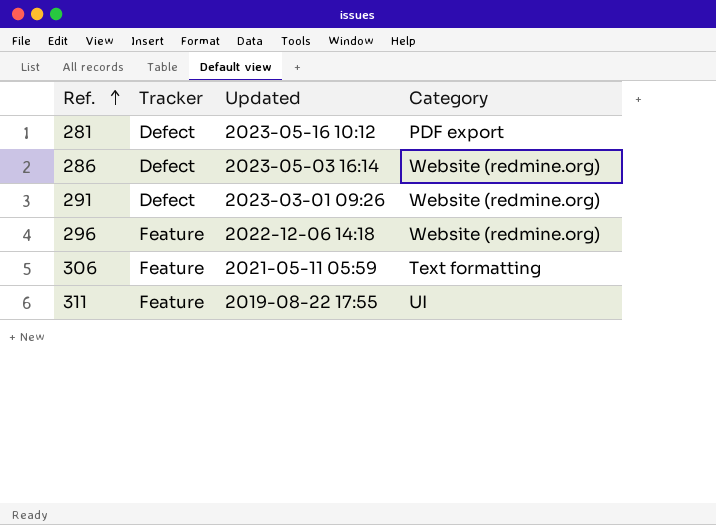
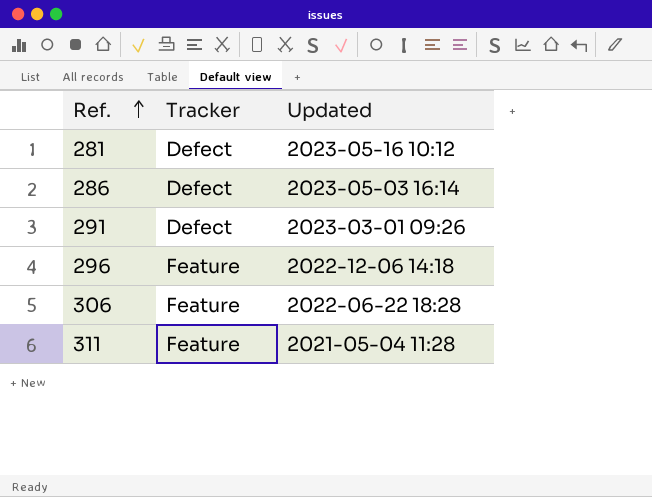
column Category | position: 4 -> none
306 | Updated: 2021-05-11 05:59 -> 2022-06-22 18:28
311 | Updated: 2019-08-22 17:55 -> 2021-05-04 11:28

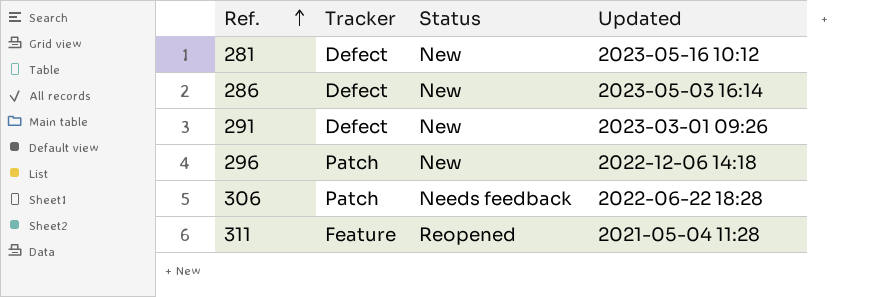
column Status | position: none -> 3
296 | Tracker: Feature -> Patch
306 | Tracker: Feature -> Patch

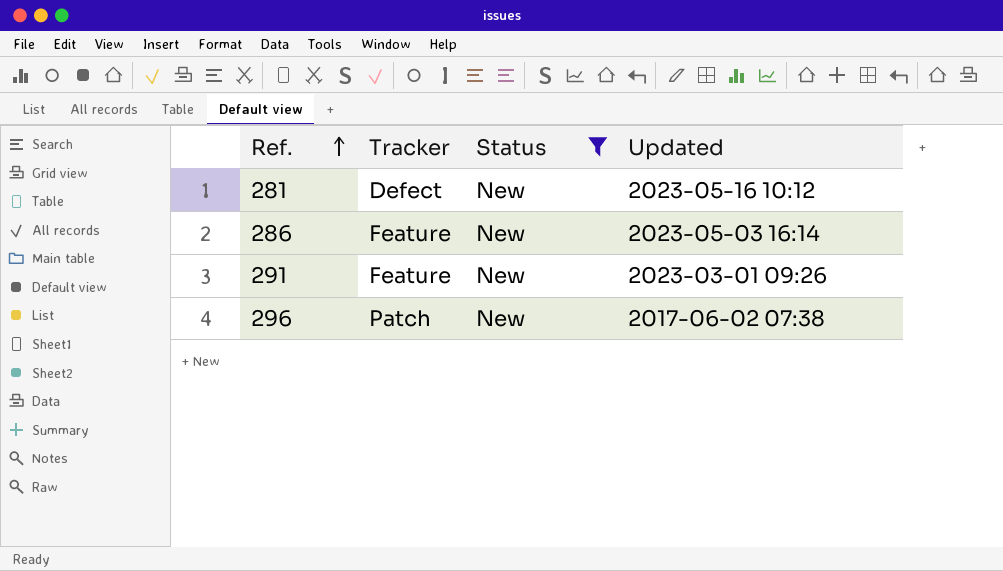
filter: none -> Status = New
286 | Tracker: Defect -> Feature
291 | Tracker: Defect -> Feature
296 | Updated: 2022-12-06 14:18 -> 2017-06-02 07:38

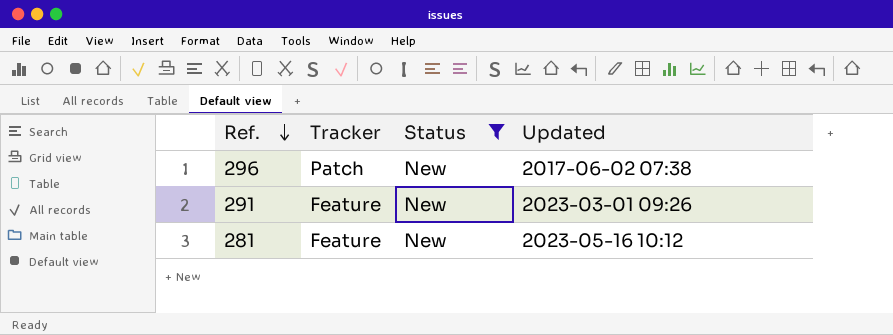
row order: Ref. ascending -> Ref. descending
row 286: Feature | New | 2023-05-03 16:14 -> none
281 | Tracker: Defect -> Feature

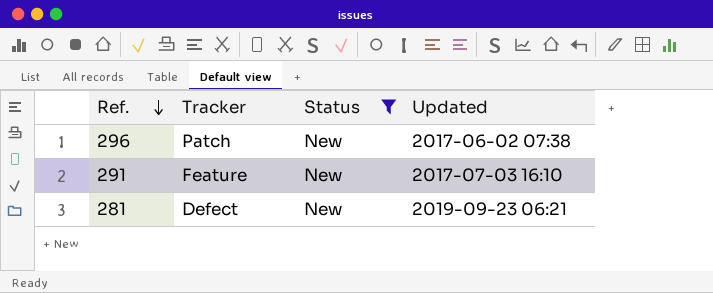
291 | Updated: 2023-03-01 09:26 -> 2017-07-03 16:10
281 | Tracker: Feature -> Defect
281 | Updated: 2023-05-16 10:12 -> 2019-09-23 06:21

